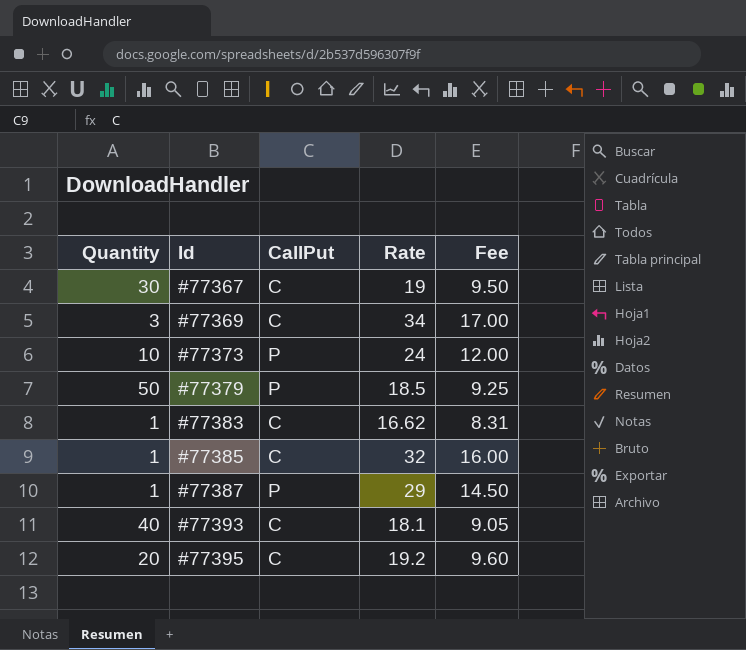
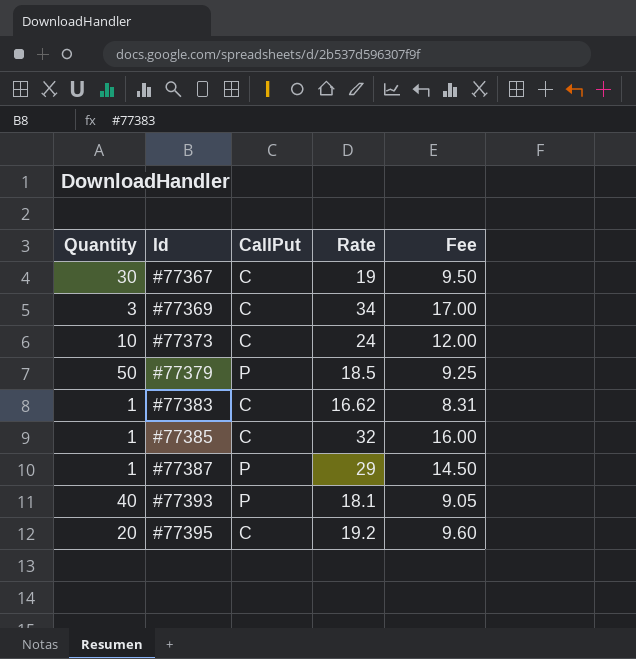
#77373 | CallPut: P -> C
#77393 | CallPut: C -> P

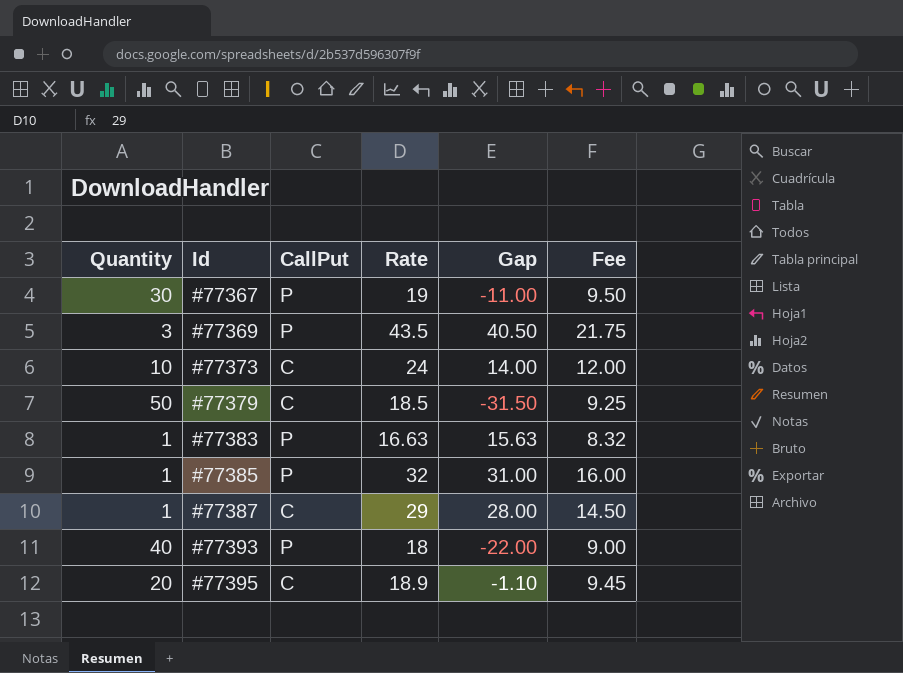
column Gap | formula: none -> [Rate] - [Quantity]
#77367 | CallPut: C -> P
#77369 | CallPut: C -> P
#77369 | Rate: 34 -> 43.5
#77369 | Fee: 17.00 -> 21.75
#77379 | CallPut: P -> C
#77383 | CallPut: C -> P
#77383 | Rate: 16.62 -> 16.63
#77383 | Fee: 8.31 -> 8.32
#77385 | CallPut: C -> P
#77387 | CallPut: P -> C
#77393 | Rate: 18.1 -> 18
#77393 | Fee: 9.05 -> 9.00
#77395 | Rate: 19.2 -> 18.9
#77395 | Fee: 9.60 -> 9.45

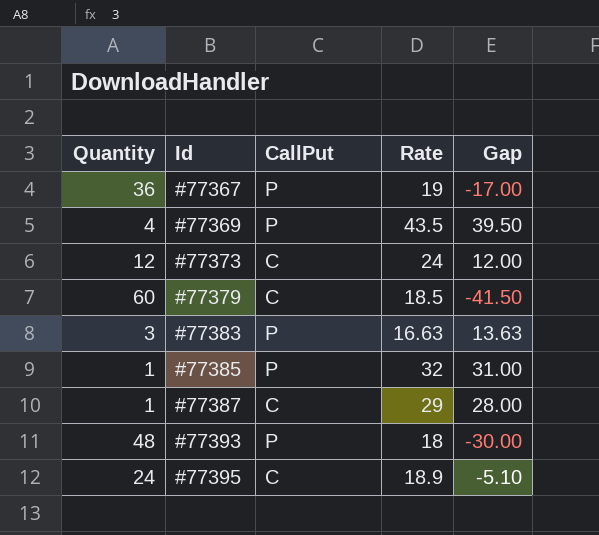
column Fee | formula: [Rate] * 0.5 -> none
#77367 | Quantity: 30 -> 36
#77367 | Gap: -11.00 -> -17.00
#77369 | Quantity: 3 -> 4
#77369 | Gap: 40.50 -> 39.50
#77373 | Quantity: 10 -> 12
#77373 | Gap: 14.00 -> 12.00
#77379 | Quantity: 50 -> 60
#77379 | Gap: -31.50 -> -41.50
#77383 | Quantity: 1 -> 3
#77383 | Gap: 15.63 -> 13.63
#77393 | Quantity: 40 -> 48
#77393 | Gap: -22.00 -> -30.00
#77395 | Quantity: 20 -> 24
#77395 | Gap: -1.10 -> -5.10

